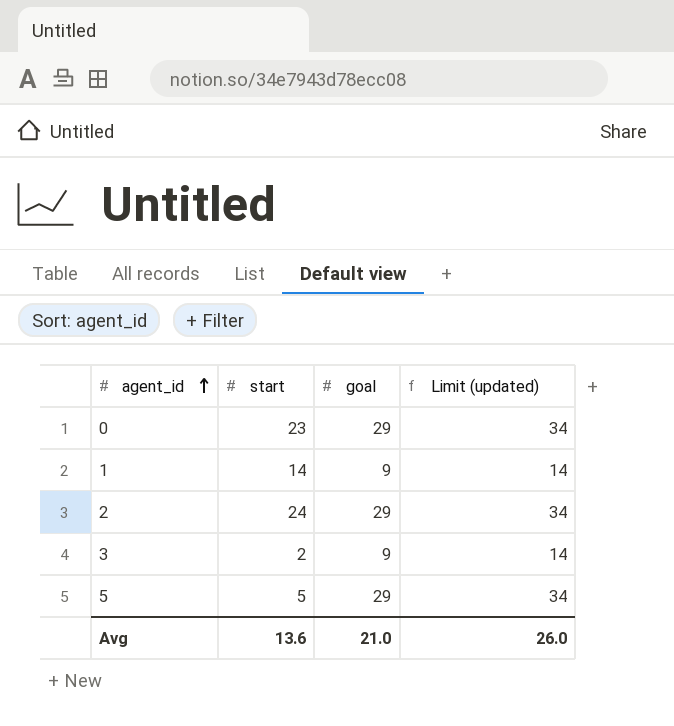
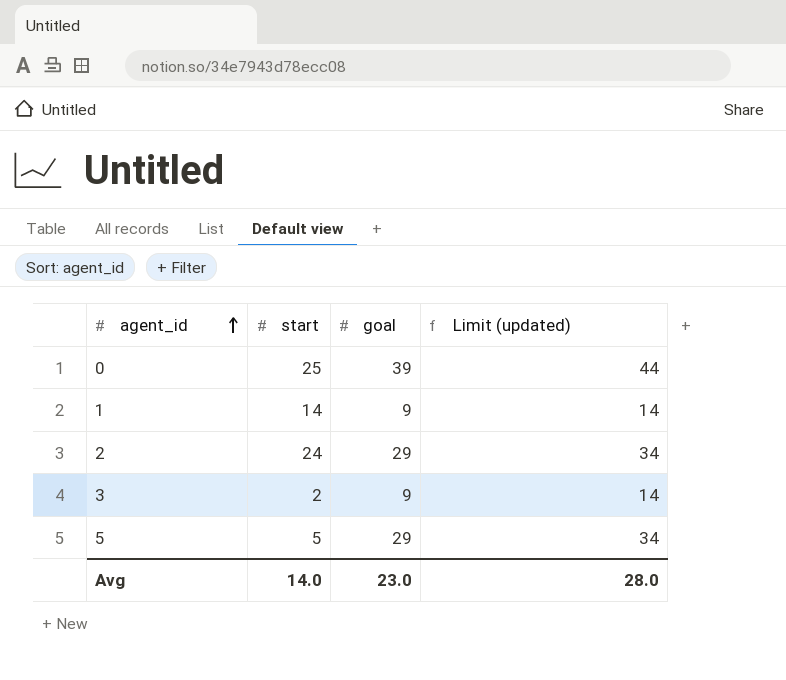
0 | start: 23 -> 25
0 | goal: 29 -> 39
0 | Limit (updated): 34 -> 44
Avg | start: 13.6 -> 14.0
Avg | goal: 21.0 -> 23.0
Avg | Limit (updated): 26.0 -> 28.0

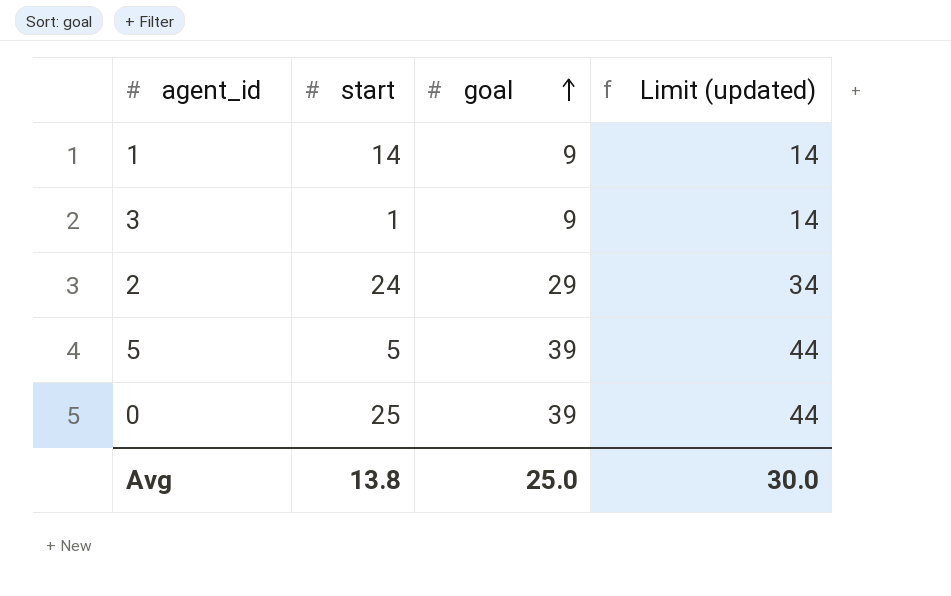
row order: agent_id ascending -> goal ascending
3 | start: 2 -> 1
5 | goal: 29 -> 39
5 | Limit (updated): 34 -> 44
Avg | start: 14.0 -> 13.8
Avg | goal: 23.0 -> 25.0
Avg | Limit (updated): 28.0 -> 30.0

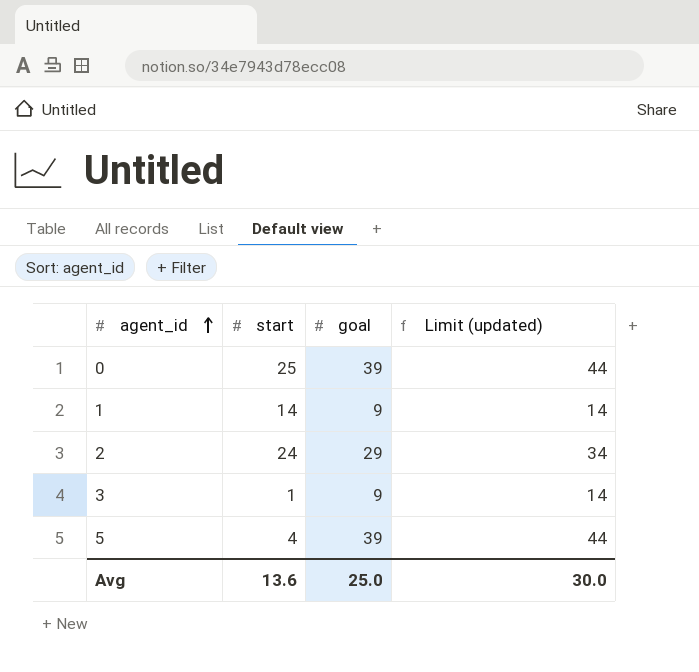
row order: goal ascending -> agent_id ascending
5 | start: 5 -> 4
Avg | start: 13.8 -> 13.6

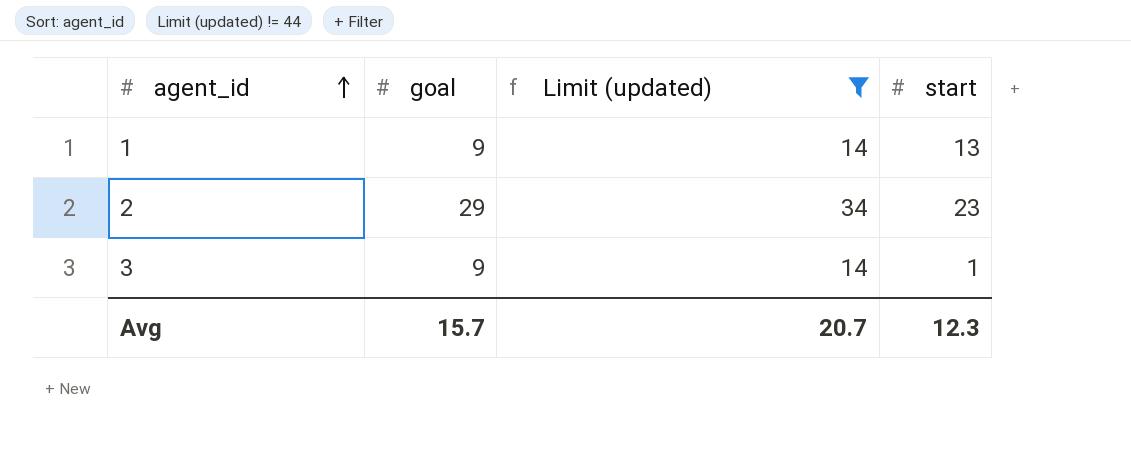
filter: none -> Limit (updated) != 44
column start | position: 2 -> 4
1 | start: 14 -> 13
2 | start: 24 -> 23
Avg | goal: 25.0 -> 15.7
Avg | Limit (updated): 30.0 -> 20.7
Avg | start: 13.6 -> 12.3

